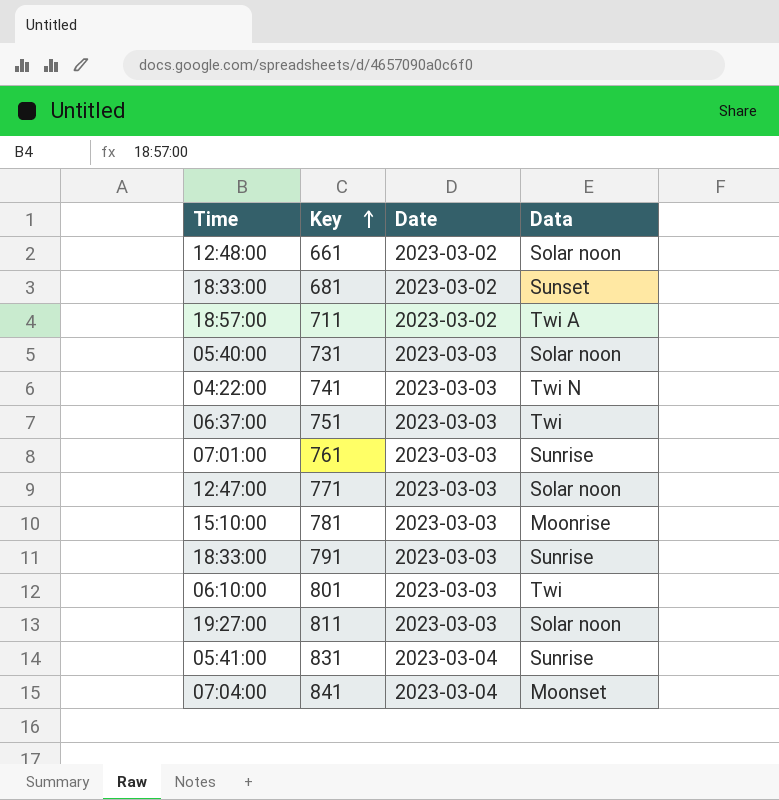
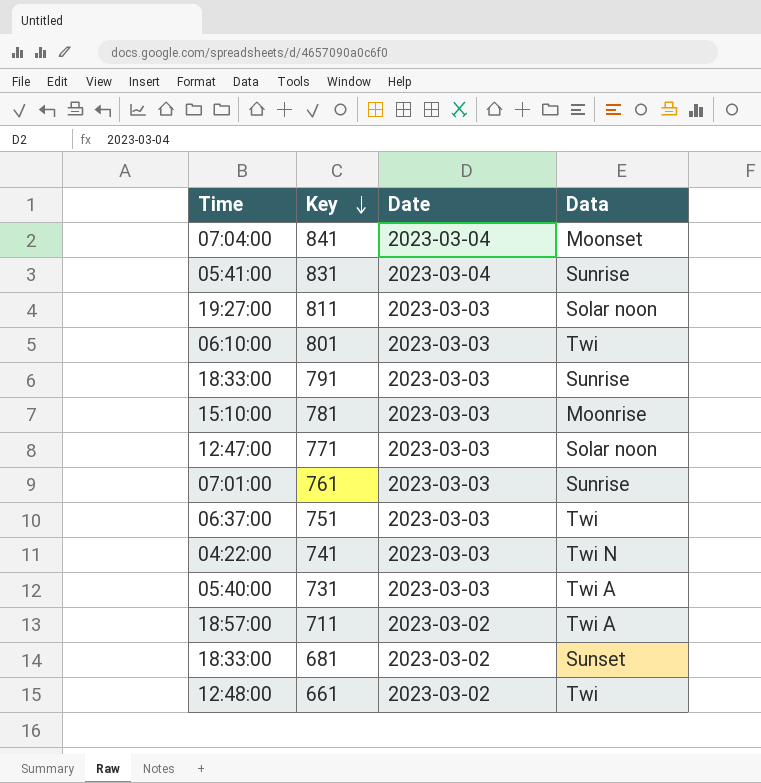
row order: Key ascending -> Key descending
731 | Data: Solar noon -> Twi A
661 | Data: Solar noon -> Twi

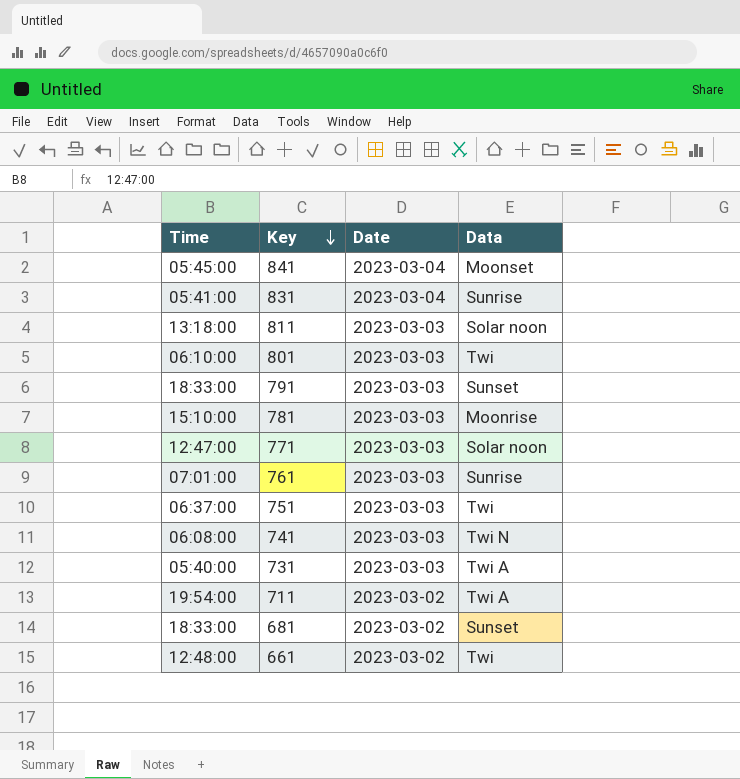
841 | Time: 07:04:00 -> 05:45:00
811 | Time: 19:27:00 -> 13:18:00
791 | Data: Sunrise -> Sunset
741 | Time: 04:22:00 -> 06:08:00
711 | Time: 18:57:00 -> 19:54:00

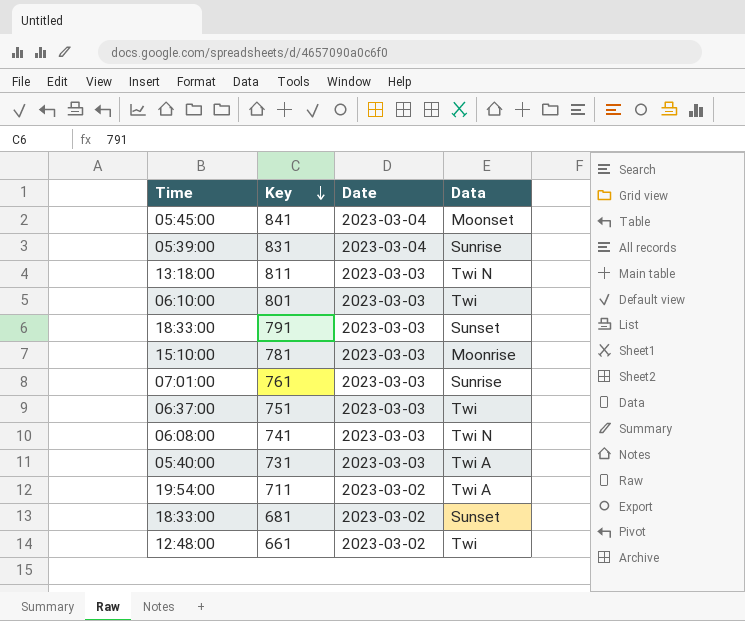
row 771: 12:47:00 | 2023-03-03 | Solar noon -> none
831 | Time: 05:41:00 -> 05:39:00
811 | Data: Solar noon -> Twi N

